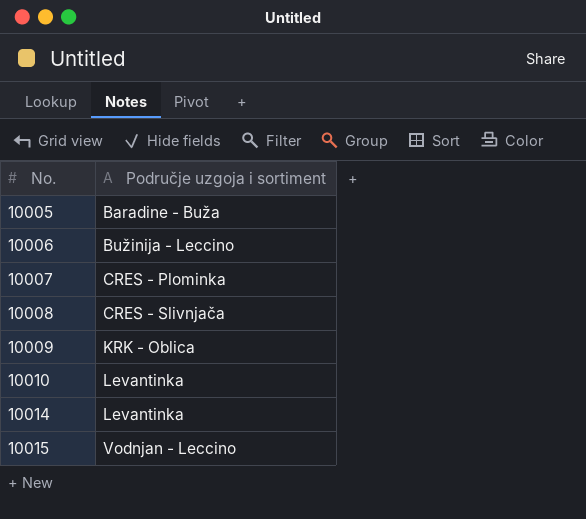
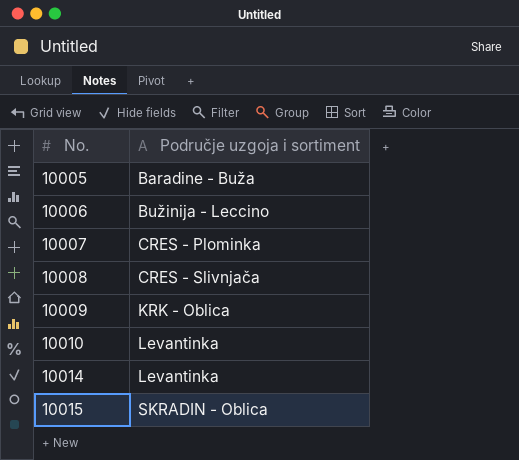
10015 | Područje uzgoja i sortiment: Vodnjan - Leccino -> SKRADIN - Oblica

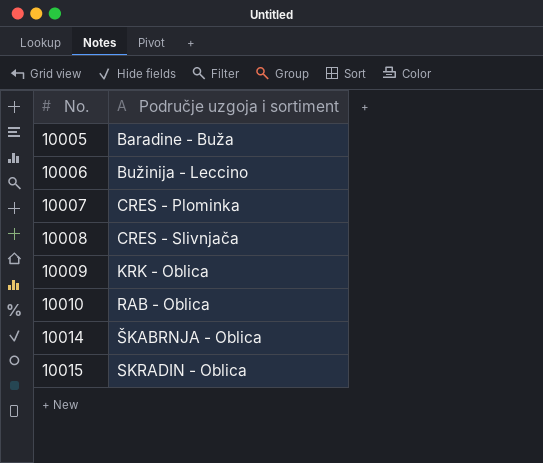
10010 | Područje uzgoja i sortiment: Levantinka -> RAB - Oblica
10014 | Područje uzgoja i sortiment: Levantinka -> ŠKABRNJA - Oblica

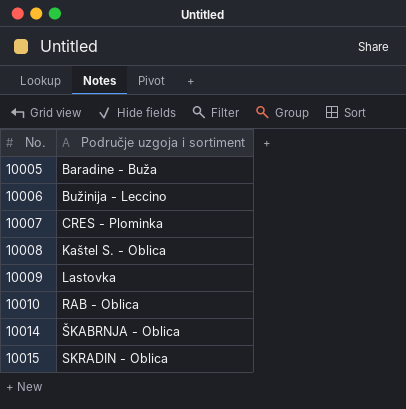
10008 | Područje uzgoja i sortiment: CRES - Slivnjača -> Kaštel S. - Oblica
10009 | Područje uzgoja i sortiment: KRK - Oblica -> Lastovka

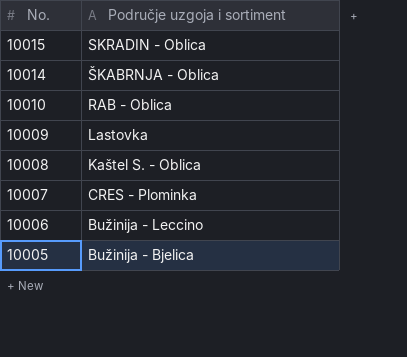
row order: No. ascending -> No. descending
10005 | Područje uzgoja i sortiment: Baradine - Buža -> Bužinija - Bjelica

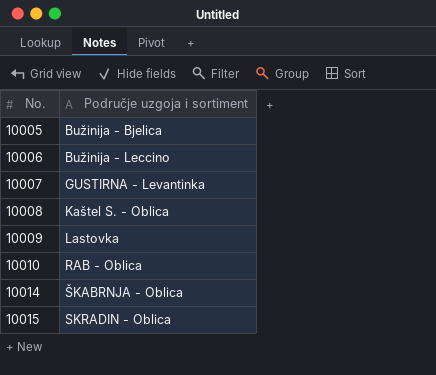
row order: No. descending -> No. ascending
10007 | Područje uzgoja i sortiment: CRES - Plominka -> GUSTIRNA - Levantinka

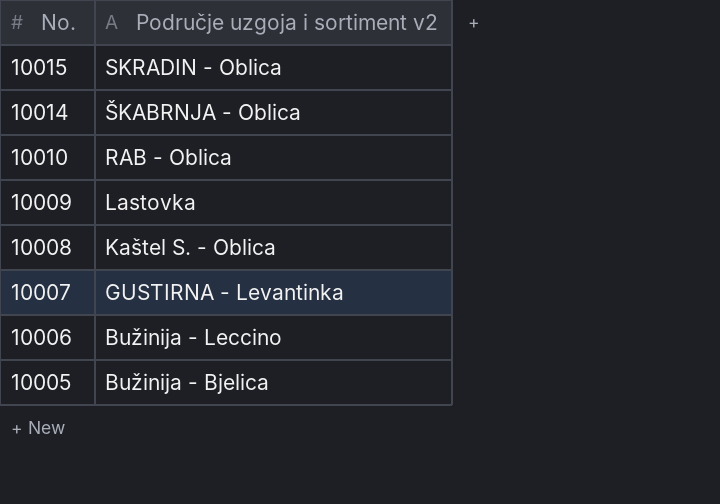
row order: No. ascending -> No. descending
column name: Područje uzgoja i sortiment -> Područje uzgoja i sortiment v2

